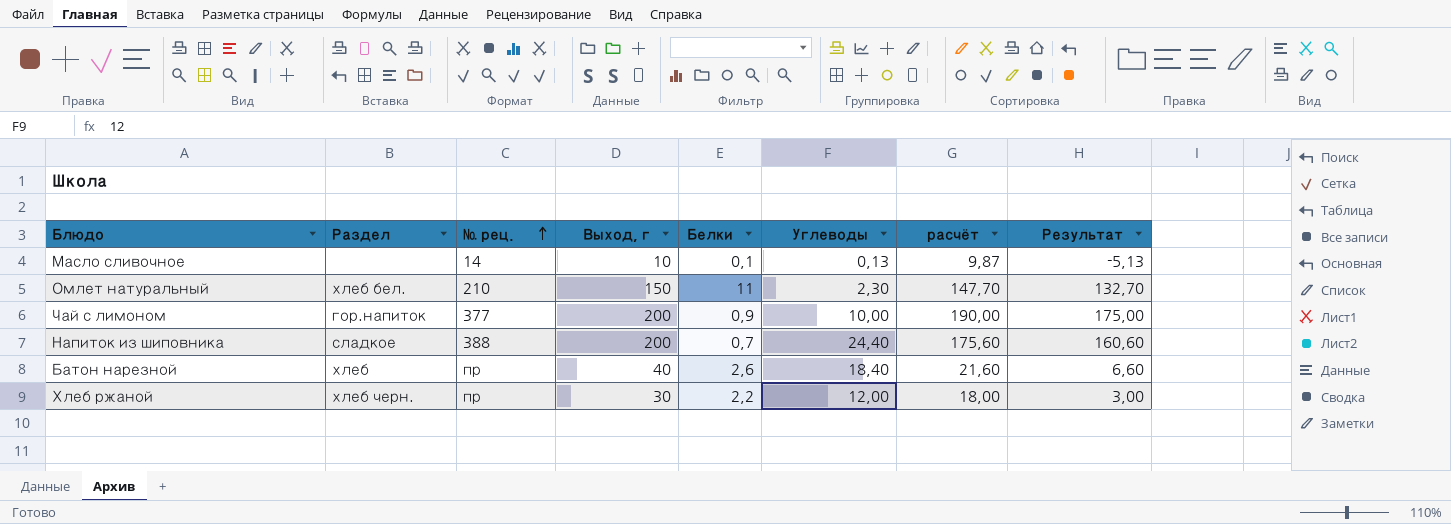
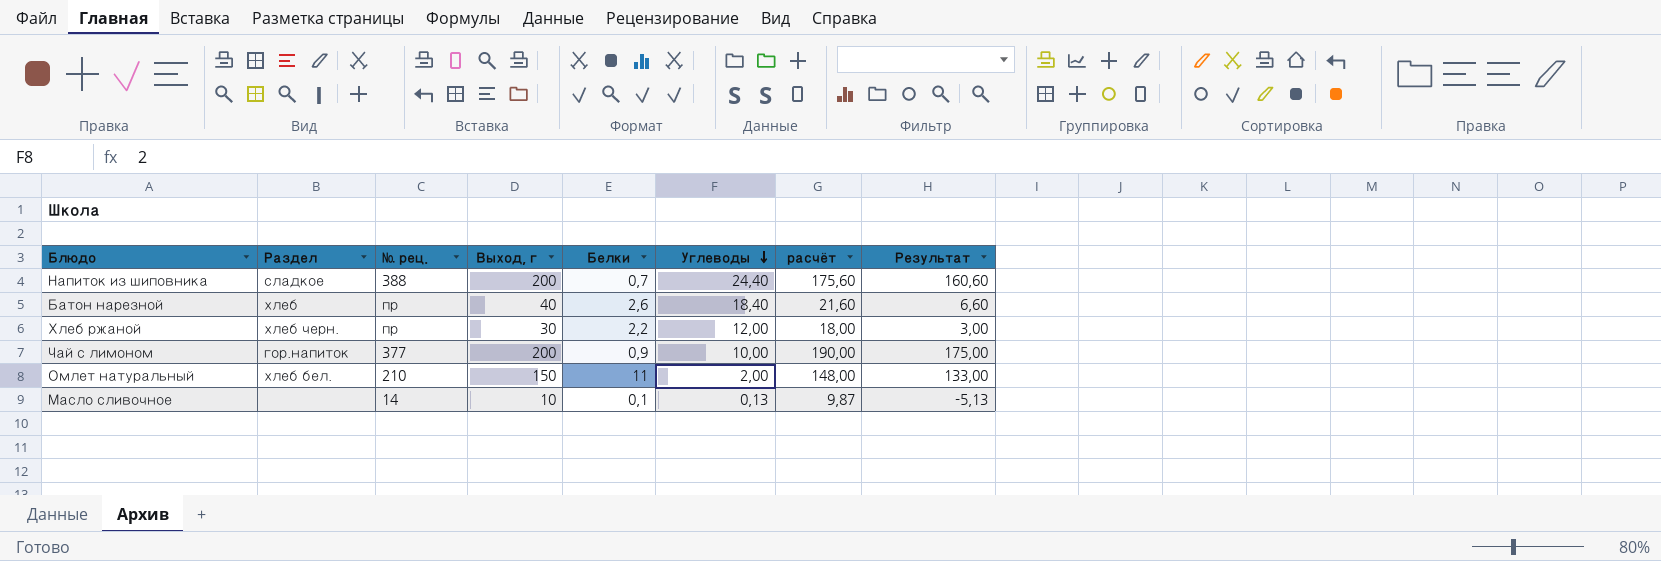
row order: № рец. ascending -> Углеводы descending
Омлет натуральный | Углеводы: 2,30 -> 2,00
Омлет натуральный | расчёт: 147,70 -> 148,00
Омлет натуральный | Результат: 132,70 -> 133,00

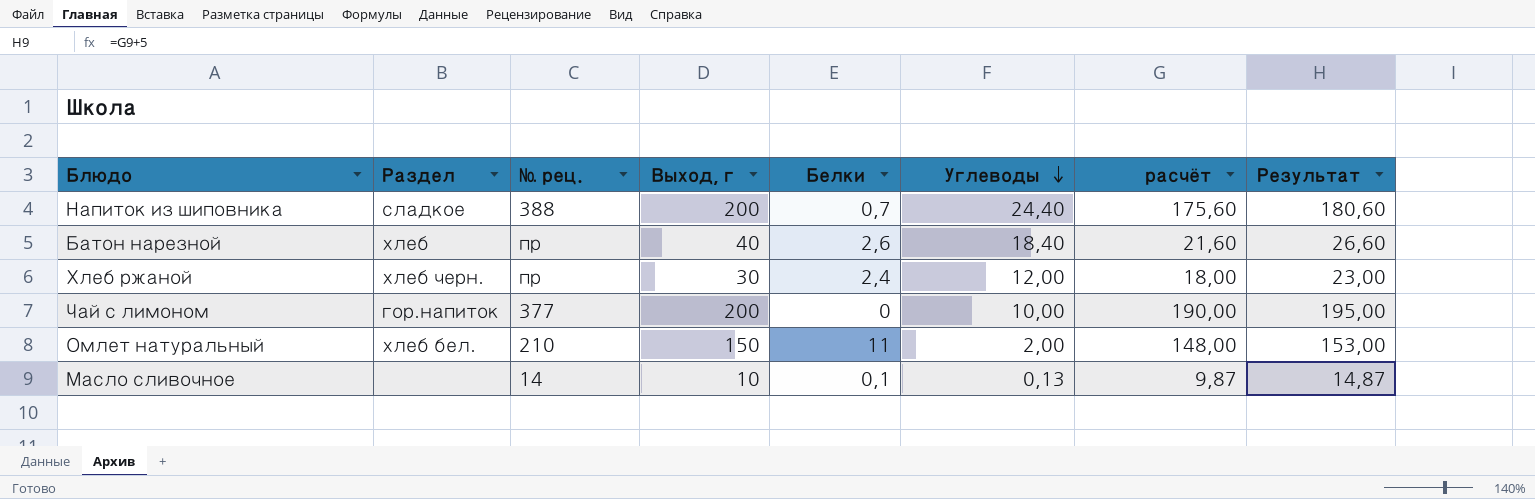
column Результат | formula: [расчёт] - 15 -> [расчёт] + 5
Хлеб ржаной | Белки: 2,2 -> 2,4
Чай с лимоном | Белки: 0,9 -> 0

